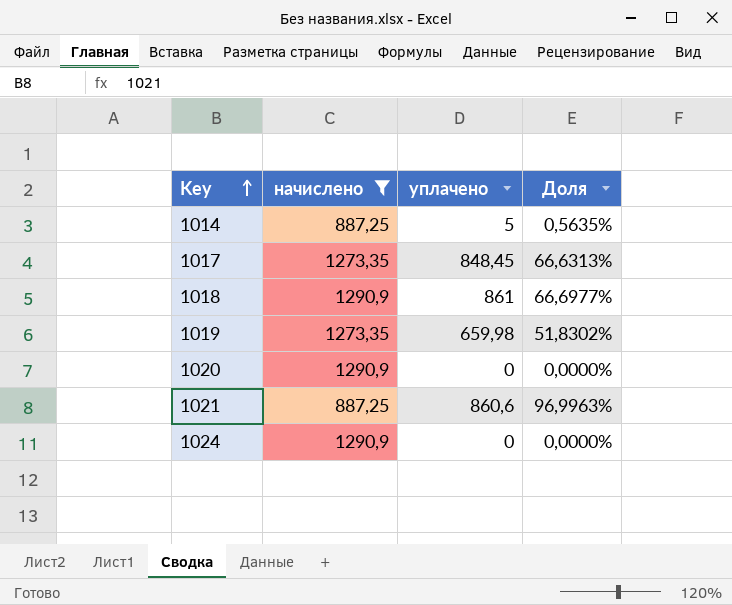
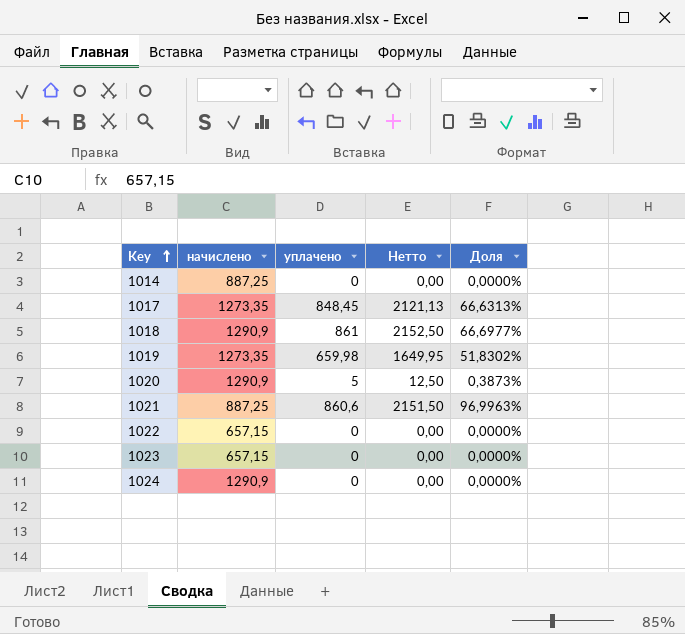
filter: начислено != 657,15 -> none
column Нетто | formula: none -> [уплачено] * 2,5
1014 | уплачено: 5 -> 0
1014 | Доля: 0,5635% -> 0,0000%
1020 | уплачено: 0 -> 5
1020 | Доля: 0,0000% -> 0,3873%

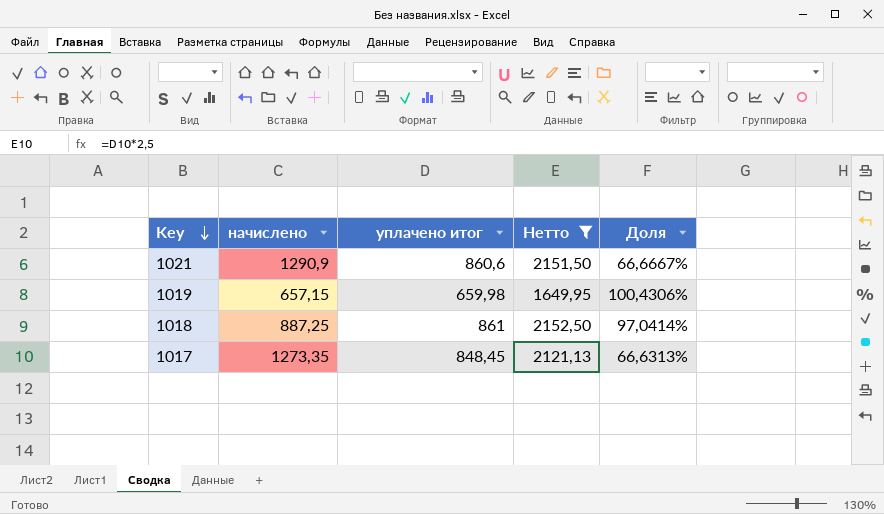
filter: none -> Нетто >= 1649,95
row order: Key ascending -> Key descending
column name: уплачено -> уплачено итог
1021 | начислено: 887,25 -> 1290,9
1021 | Доля: 96,9963% -> 66,6667%
1019 | начислено: 1273,35 -> 657,15
1019 | Доля: 51,8302% -> 100,4306%
1018 | начислено: 1290,9 -> 887,25
1018 | Доля: 66,6977% -> 97,0414%

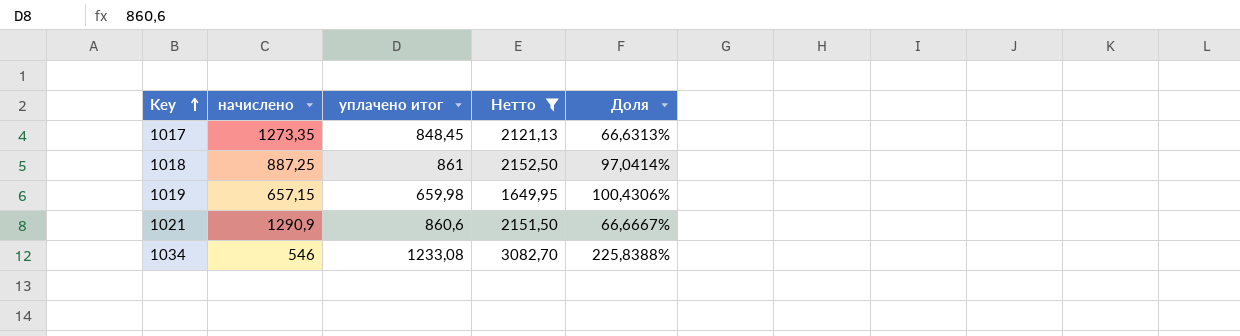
row order: Key descending -> Key ascending
row 1034: none -> 546 | 1233,08 | 3082,70 | 225,8388%

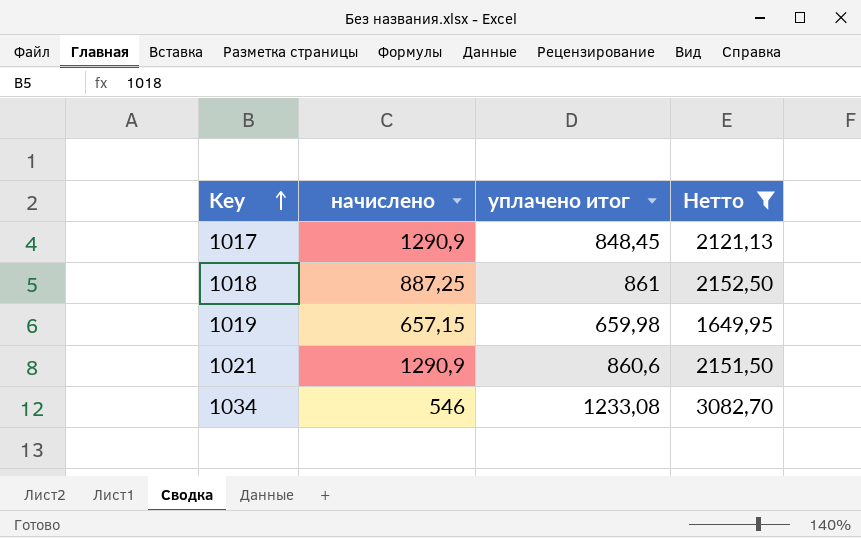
column Доля | formula: [уплачено итог] / [начислено] -> none
1017 | начислено: 1273,35 -> 1290,9

